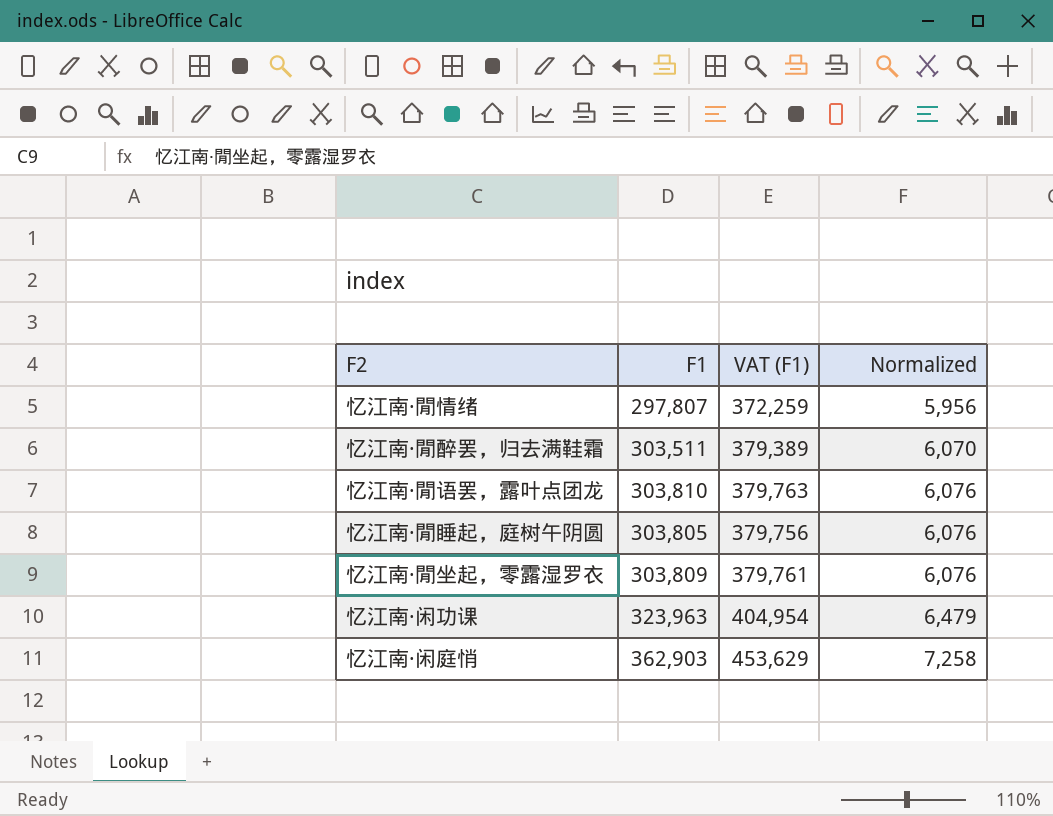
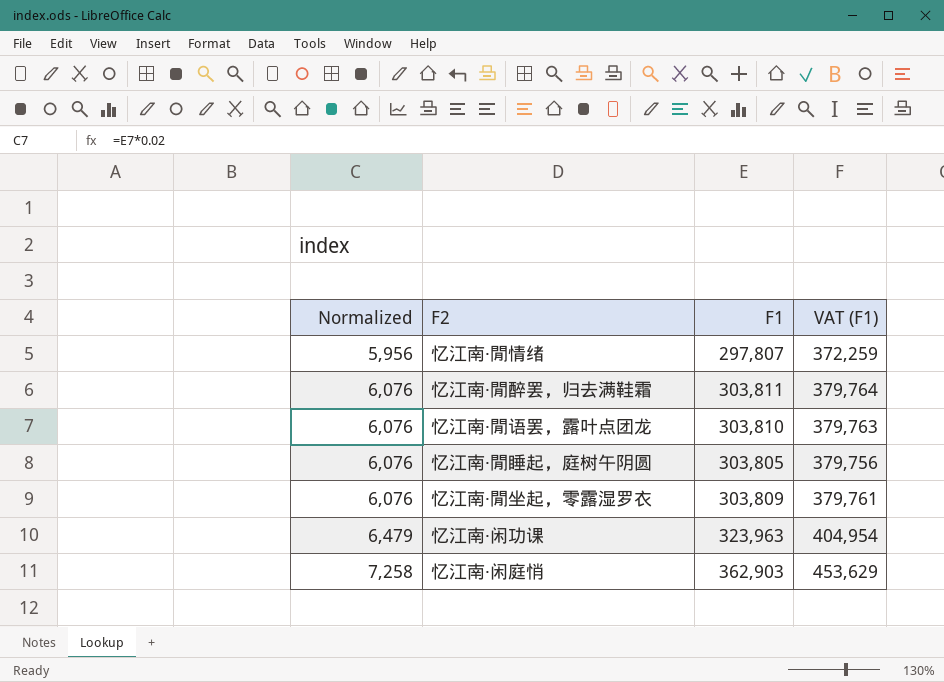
column Normalized | position: 4 -> 1
忆江南·閒醉罢，归去满鞋霜 | Normalized: 6,070 -> 6,076
忆江南·閒醉罢，归去满鞋霜 | F1: 303,511 -> 303,811
忆江南·閒醉罢，归去满鞋霜 | VAT (F1): 379,389 -> 379,764

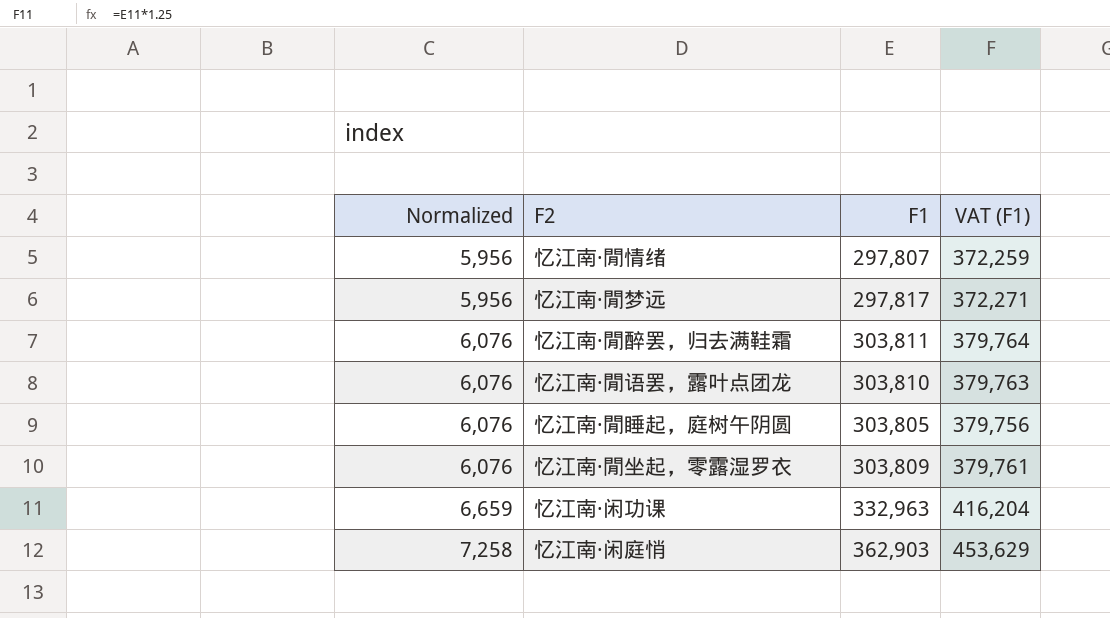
row 忆江南·閒梦远: none -> 5,956 | 297,817 | 372,271
忆江南·闲功课 | Normalized: 6,479 -> 6,659
忆江南·闲功课 | F1: 323,963 -> 332,963
忆江南·闲功课 | VAT (F1): 404,954 -> 416,204

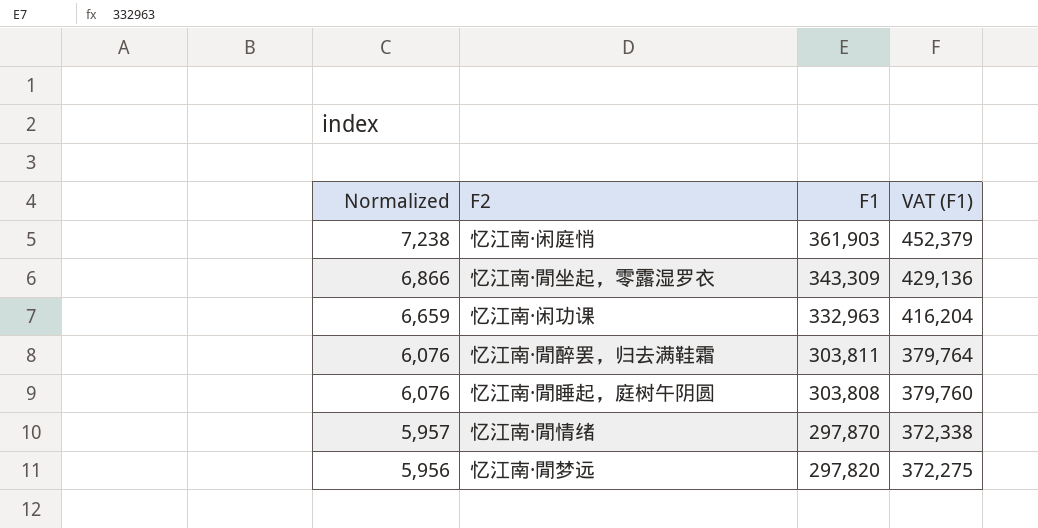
row order: Normalized ascending -> Normalized descending
row 忆江南·閒语罢，露叶点团龙: 6,076 | 303,810 | 379,763 -> none
忆江南·闲庭悄 | Normalized: 7,258 -> 7,238
忆江南·闲庭悄 | F1: 362,903 -> 361,903
忆江南·闲庭悄 | VAT (F1): 453,629 -> 452,379
忆江南·閒坐起，零露湿罗衣 | Normalized: 6,076 -> 6,866
忆江南·閒坐起，零露湿罗衣 | F1: 303,809 -> 343,309
忆江南·閒坐起，零露湿罗衣 | VAT (F1): 379,761 -> 429,136
忆江南·閒睡起，庭树午阴圆 | F1: 303,805 -> 303,808
忆江南·閒睡起，庭树午阴圆 | VAT (F1): 379,756 -> 379,760
忆江南·閒情绪 | Normalized: 5,956 -> 5,957
忆江南·閒情绪 | F1: 297,807 -> 297,870
忆江南·閒情绪 | VAT (F1): 372,259 -> 372,338
忆江南·閒梦远 | F1: 297,817 -> 297,820
忆江南·閒梦远 | VAT (F1): 372,271 -> 372,275

